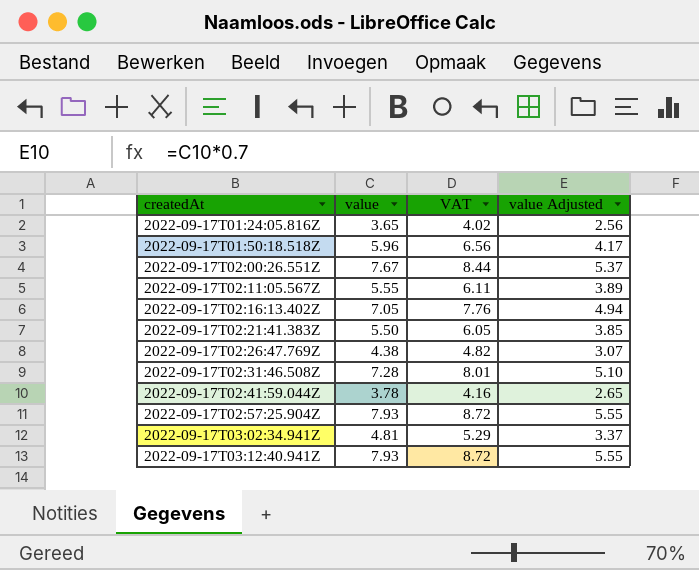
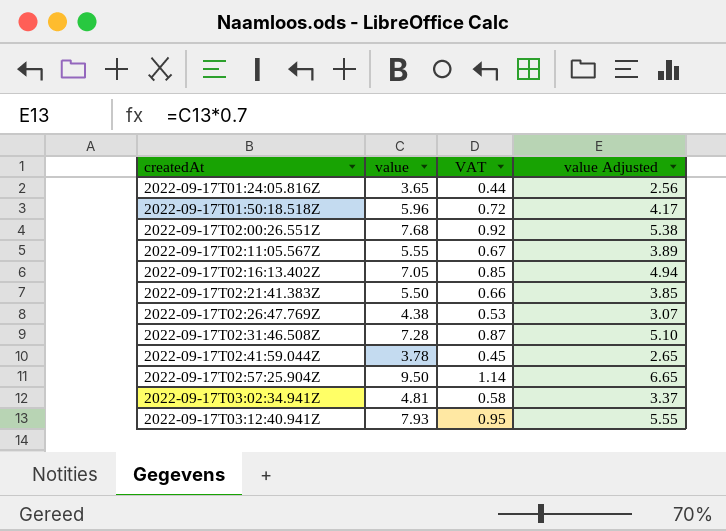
column VAT | formula: [value] * 1.1 -> [value] * 0.12
2022-09-17T02:00:26.551Z | value: 7.67 -> 7.68
2022-09-17T02:00:26.551Z | value Adjusted: 5.37 -> 5.38
2022-09-17T02:57:25.904Z | value: 7.93 -> 9.50
2022-09-17T02:57:25.904Z | value Adjusted: 5.55 -> 6.65

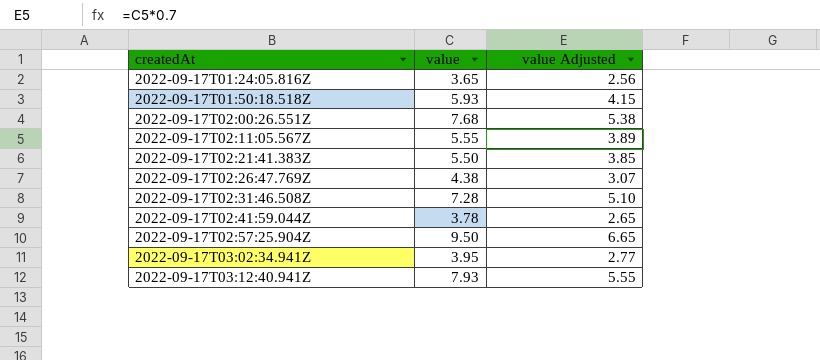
column VAT | formula: [value] * 0.12 -> none
row 2022-09-17T02:16:13.402Z: 7.05 | 0.85 | 4.94 -> none
2022-09-17T01:50:18.518Z | value: 5.96 -> 5.93
2022-09-17T01:50:18.518Z | value Adjusted: 4.17 -> 4.15
2022-09-17T03:02:34.941Z | value: 4.81 -> 3.95
2022-09-17T03:02:34.941Z | value Adjusted: 3.37 -> 2.77

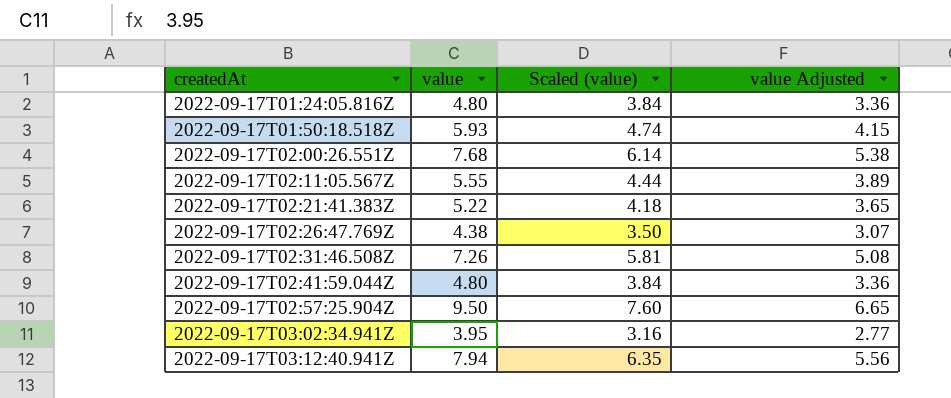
column Scaled (value) | formula: none -> [value] * 0.8
2022-09-17T01:24:05.816Z | value: 3.65 -> 4.80
2022-09-17T01:24:05.816Z | value Adjusted: 2.56 -> 3.36
2022-09-17T02:21:41.383Z | value: 5.50 -> 5.22
2022-09-17T02:21:41.383Z | value Adjusted: 3.85 -> 3.65
2022-09-17T02:31:46.508Z | value: 7.28 -> 7.26
2022-09-17T02:31:46.508Z | value Adjusted: 5.10 -> 5.08
2022-09-17T02:41:59.044Z | value: 3.78 -> 4.80
2022-09-17T02:41:59.044Z | value Adjusted: 2.65 -> 3.36
2022-09-17T03:12:40.941Z | value: 7.93 -> 7.94
2022-09-17T03:12:40.941Z | value Adjusted: 5.55 -> 5.56

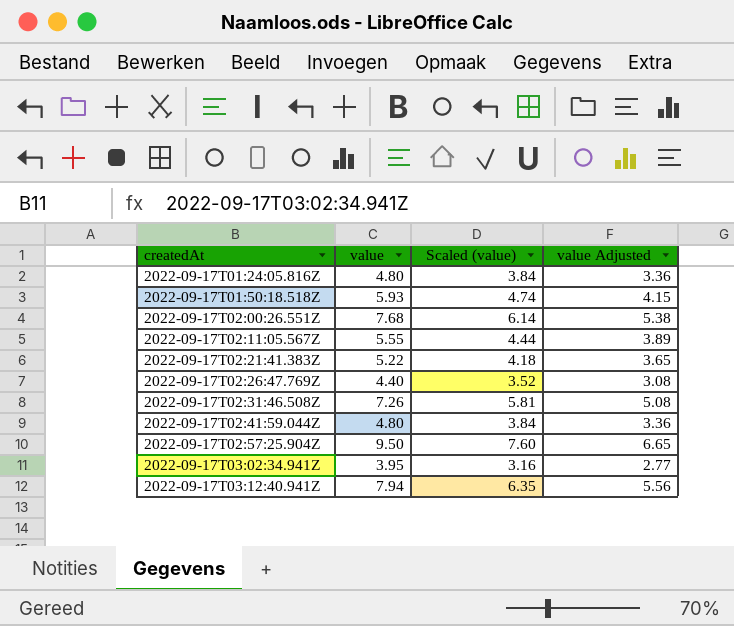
2022-09-17T02:26:47.769Z | value: 4.38 -> 4.40
2022-09-17T02:26:47.769Z | Scaled (value): 3.50 -> 3.52
2022-09-17T02:26:47.769Z | value Adjusted: 3.07 -> 3.08

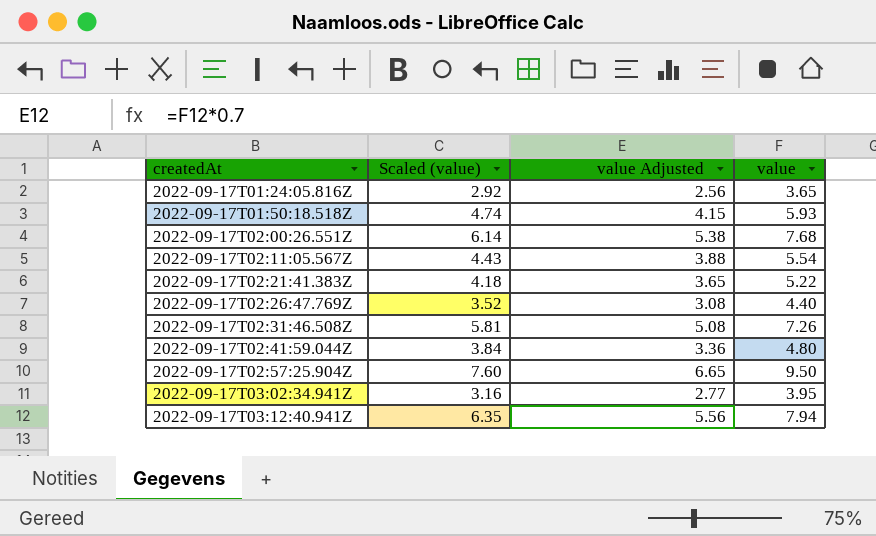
column value | position: 2 -> 4
2022-09-17T01:24:05.816Z | Scaled (value): 3.84 -> 2.92
2022-09-17T01:24:05.816Z | value Adjusted: 3.36 -> 2.56
2022-09-17T01:24:05.816Z | value: 4.80 -> 3.65
2022-09-17T02:11:05.567Z | Scaled (value): 4.44 -> 4.43
2022-09-17T02:11:05.567Z | value Adjusted: 3.89 -> 3.88
2022-09-17T02:11:05.567Z | value: 5.55 -> 5.54

